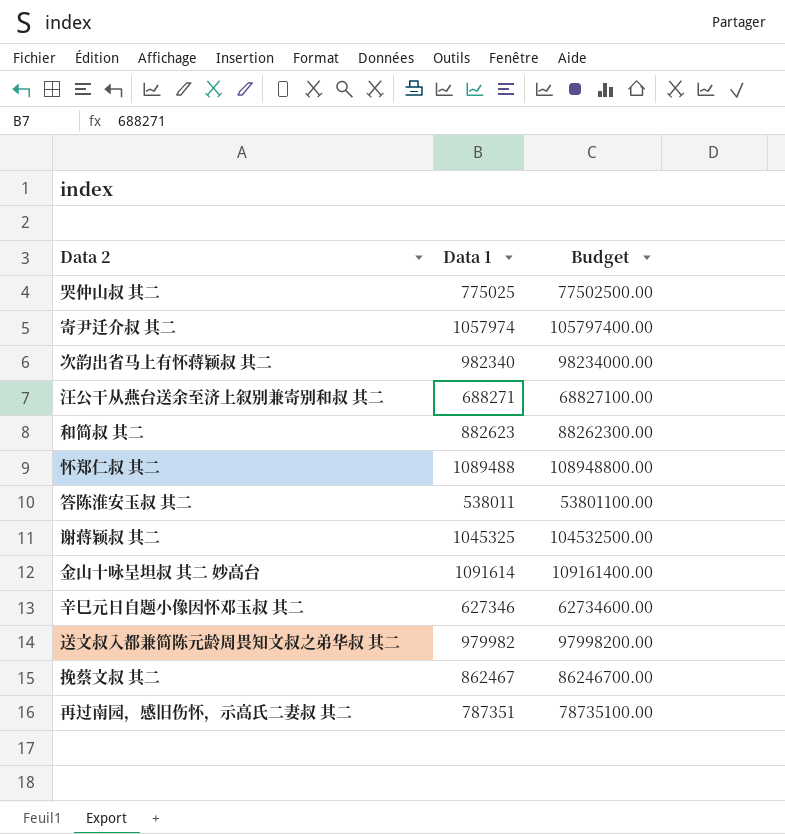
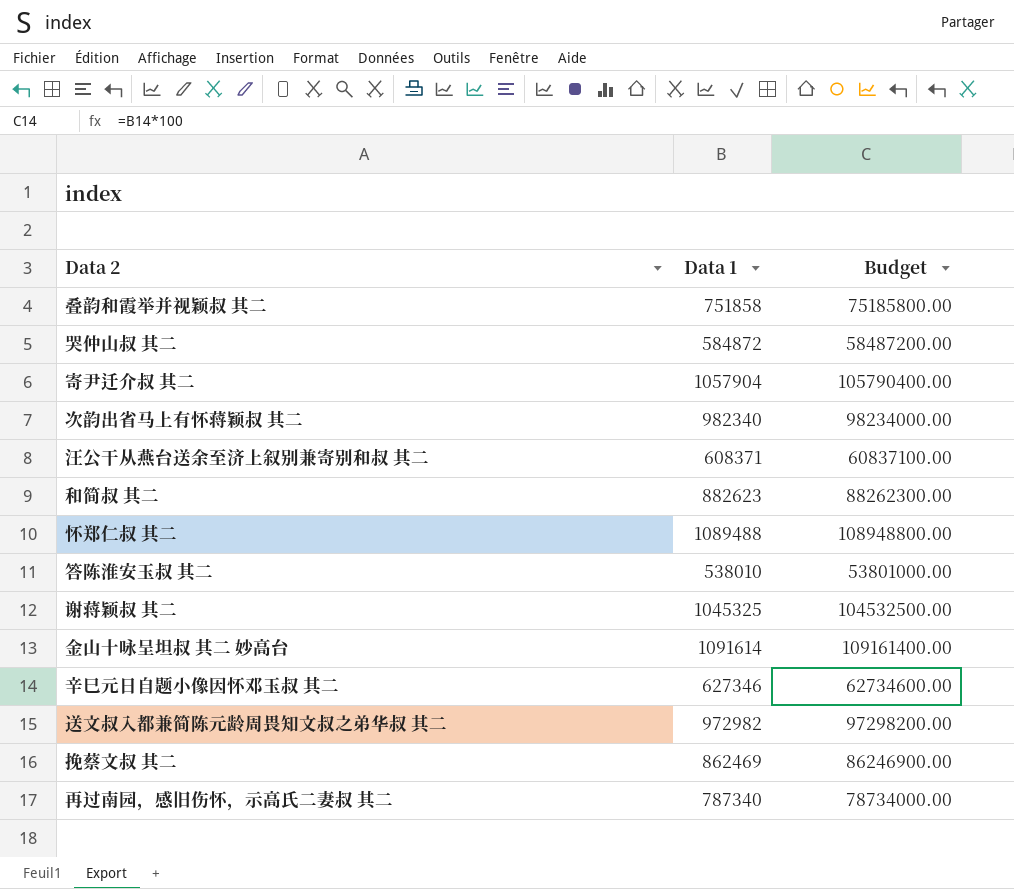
row 叠韵和霞举并视颖叔 其二: none -> 751858 | 75185800.00
哭仲山叔 其二 | Data 1: 775025 -> 584872
哭仲山叔 其二 | Budget: 77502500.00 -> 58487200.00
寄尹迁介叔 其二 | Data 1: 1057974 -> 1057904
寄尹迁介叔 其二 | Budget: 105797400.00 -> 105790400.00
汪公干从燕台送余至济上叙别兼寄别和叔 其二 | Data 1: 688271 -> 608371
汪公干从燕台送余至济上叙别兼寄别和叔 其二 | Budget: 68827100.00 -> 60837100.00
答陈淮安玉叔 其二 | Data 1: 538011 -> 538010
答陈淮安玉叔 其二 | Budget: 53801100.00 -> 53801000.00
送文叔入都兼简陈元龄周畏知文叔之弟华叔 其二 | Data 1: 979982 -> 972982
送文叔入都兼简陈元龄周畏知文叔之弟华叔 其二 | Budget: 97998200.00 -> 97298200.00
挽蔡文叔 其二 | Data 1: 862467 -> 862469
挽蔡文叔 其二 | Budget: 86246700.00 -> 86246900.00
再过南园，感旧伤怀，示高氏二妻叔 其二 | Data 1: 787351 -> 787340
再过南园，感旧伤怀，示高氏二妻叔 其二 | Budget: 78735100.00 -> 78734000.00

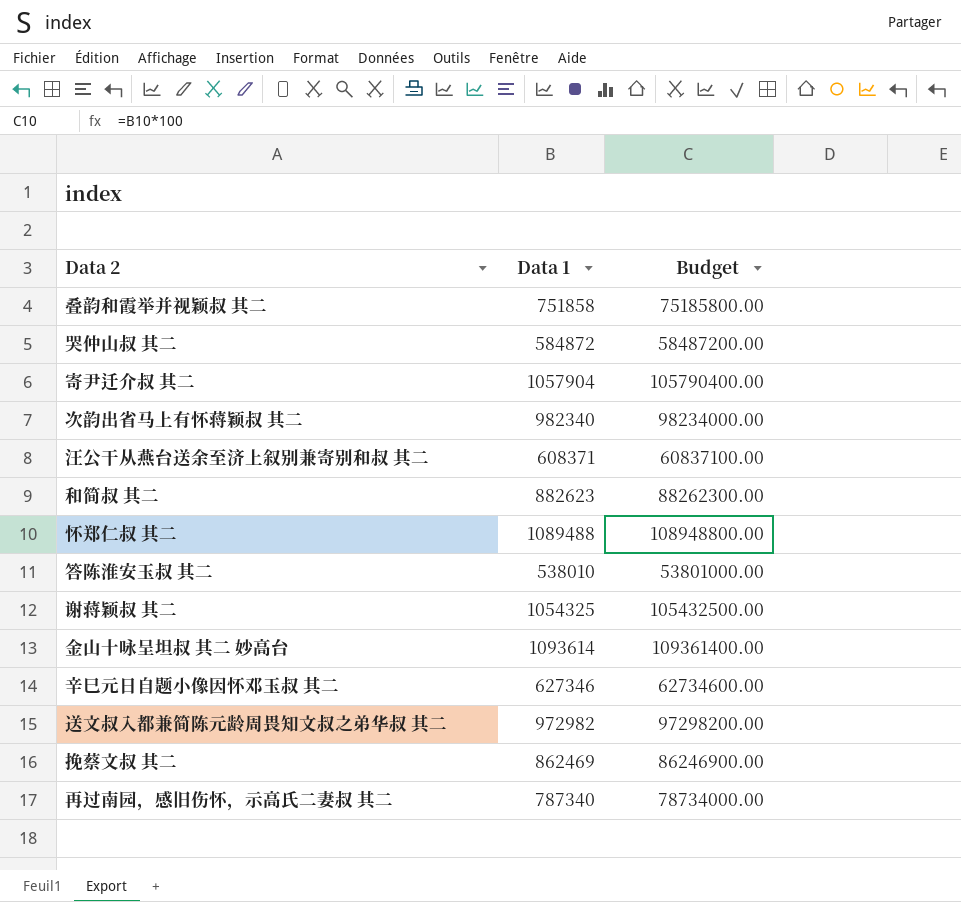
谢蒋颖叔 其二 | Data 1: 1045325 -> 1054325
谢蒋颖叔 其二 | Budget: 104532500.00 -> 105432500.00
金山十咏呈坦叔 其二 妙高台 | Data 1: 1091614 -> 1093614
金山十咏呈坦叔 其二 妙高台 | Budget: 109161400.00 -> 109361400.00

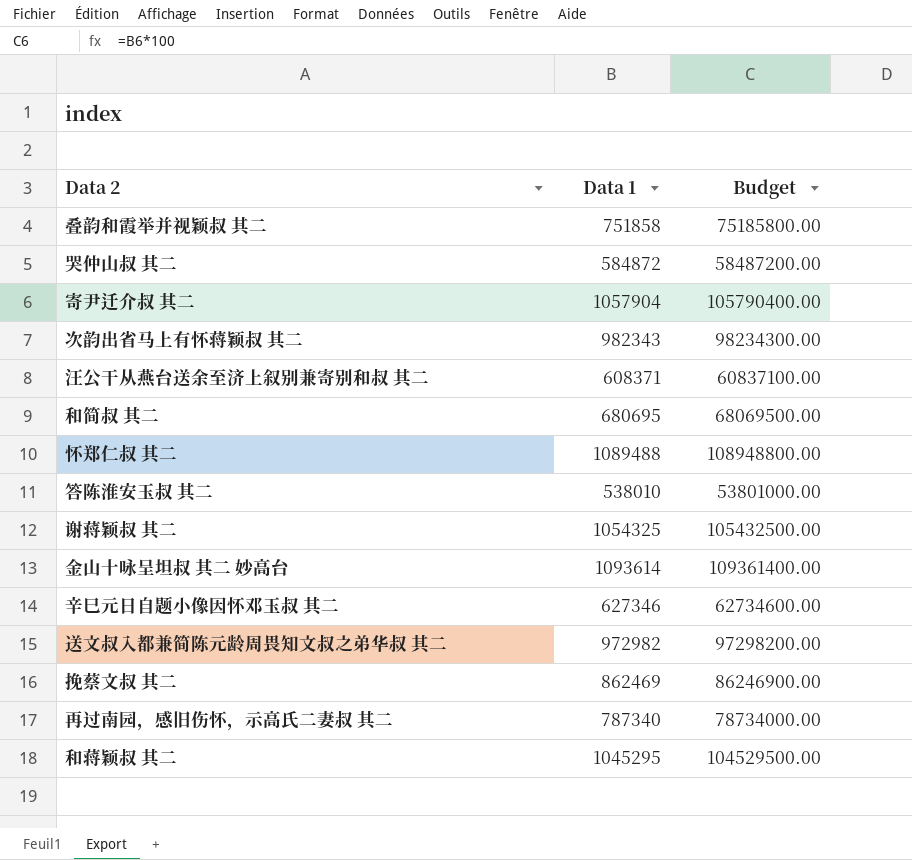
次韵出省马上有怀蒋颖叔 其二 | Data 1: 982340 -> 982343
次韵出省马上有怀蒋颖叔 其二 | Budget: 98234000.00 -> 98234300.00
和简叔 其二 | Data 1: 882623 -> 680695
和简叔 其二 | Budget: 88262300.00 -> 68069500.00
row 和蒋颖叔 其二: none -> 1045295 | 104529500.00

